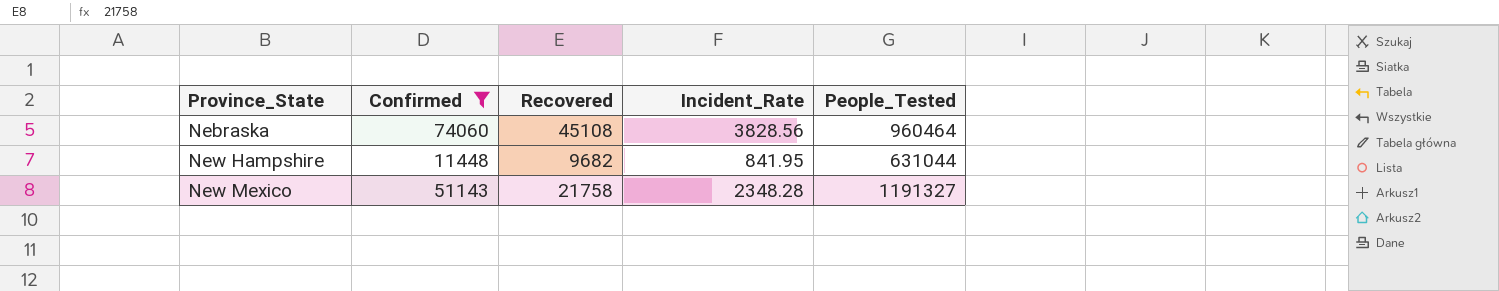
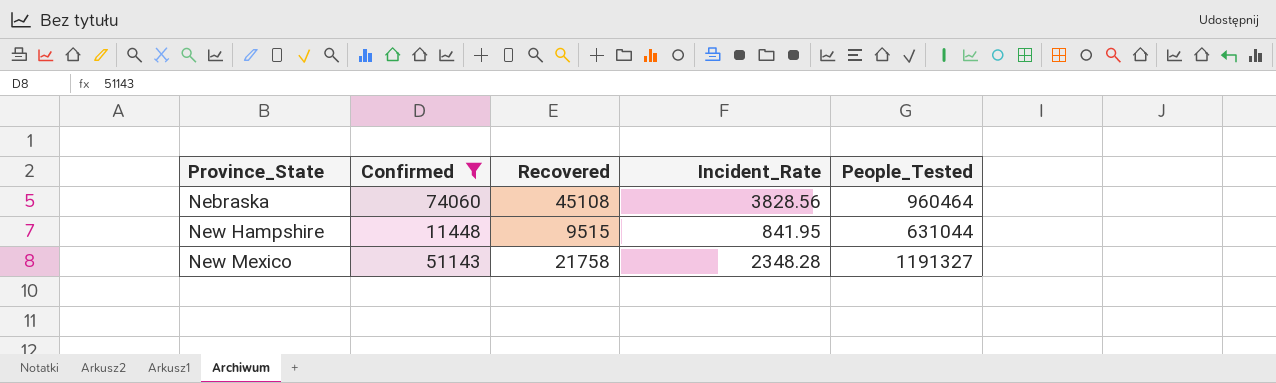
New Hampshire | Recovered: 9682 -> 9515

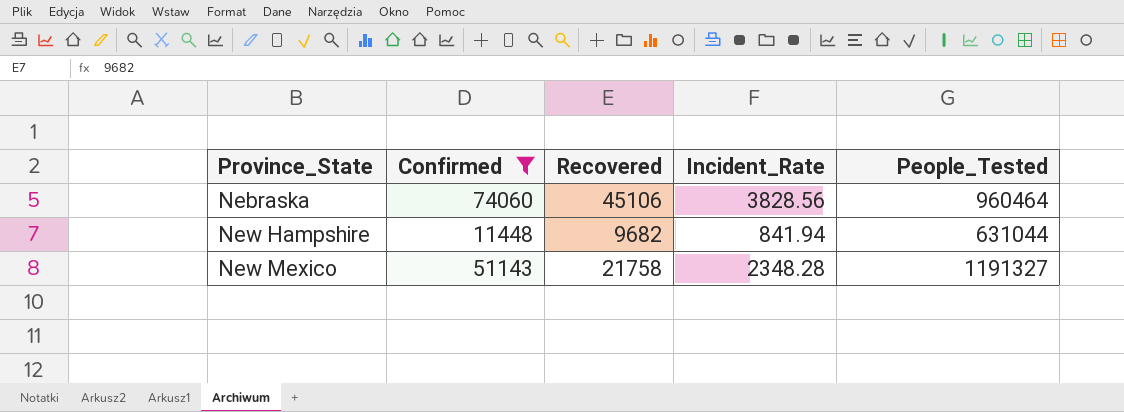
Nebraska | Recovered: 45108 -> 45106
New Hampshire | Recovered: 9515 -> 9682
New Hampshire | Incident_Rate: 841.95 -> 841.94

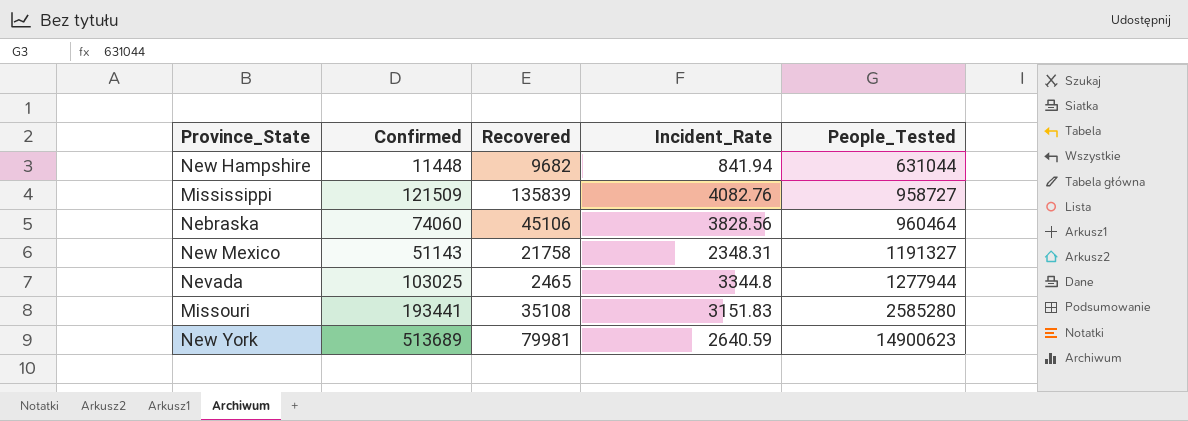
filter: Confirmed <= 74060 -> none
row order: Province_State ascending -> People_Tested ascending
New Mexico | Incident_Rate: 2348.28 -> 2348.31

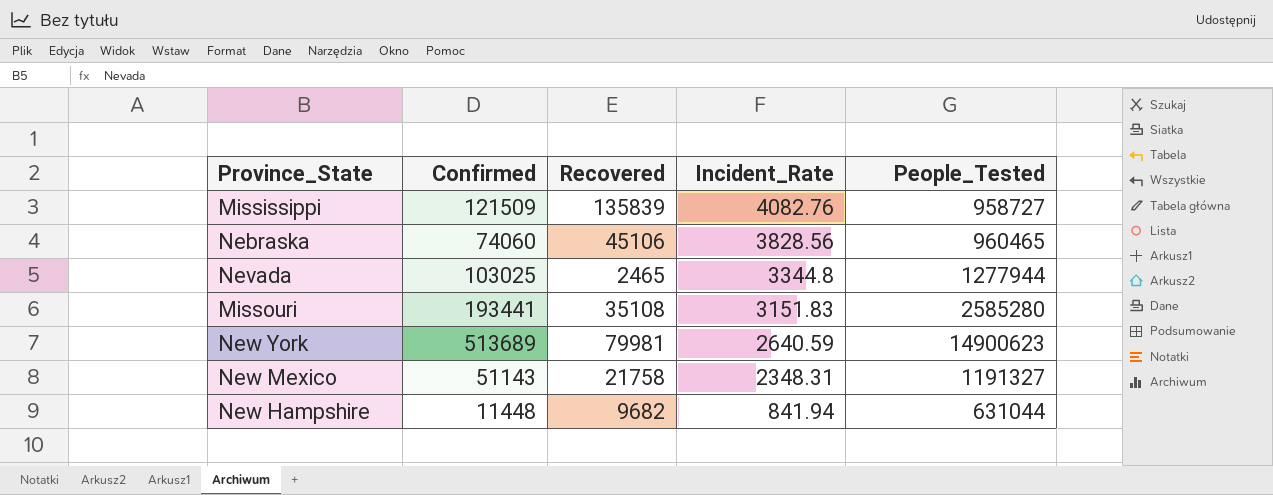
row order: People_Tested ascending -> Incident_Rate descending
Nebraska | People_Tested: 960464 -> 960465

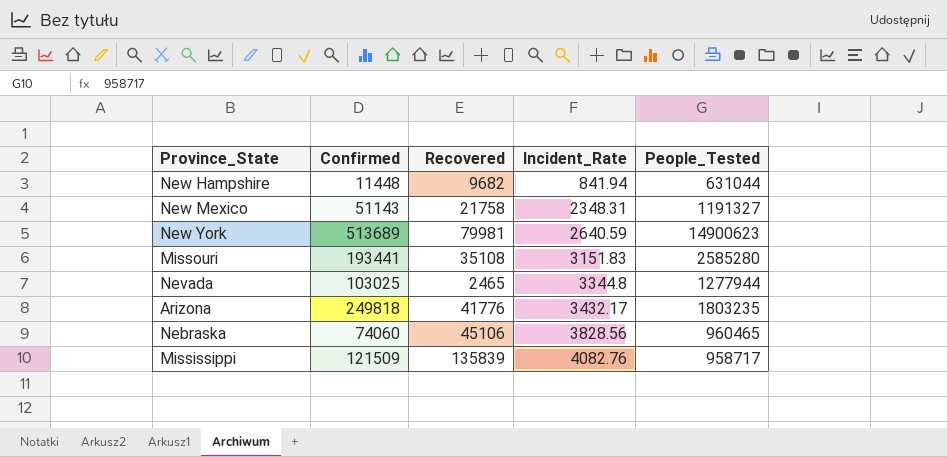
row order: Incident_Rate descending -> Incident_Rate ascending
row Arizona: none -> 249818 | 41776 | 3432.17 | 1803235
Mississippi | People_Tested: 958727 -> 958717

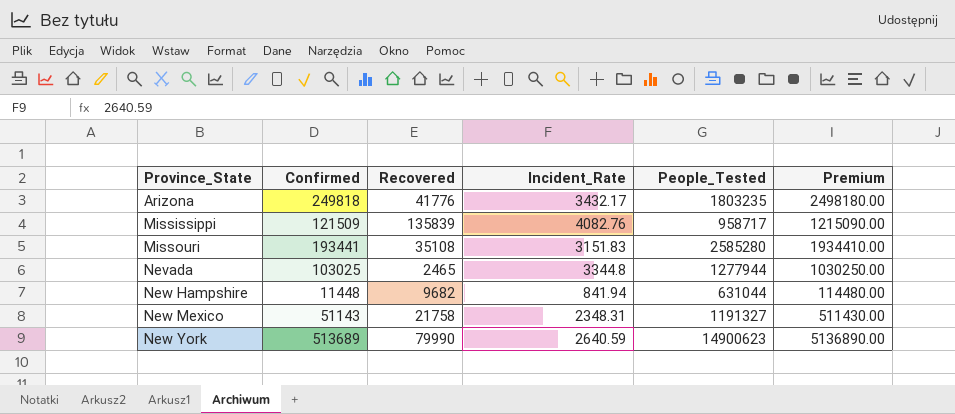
row order: Incident_Rate ascending -> Province_State ascending
column Premium | formula: none -> [Confirmed] * 10
row Nebraska: 74060 | 45106 | 3828.56 | 960465 -> none
New York | Recovered: 79981 -> 79990

